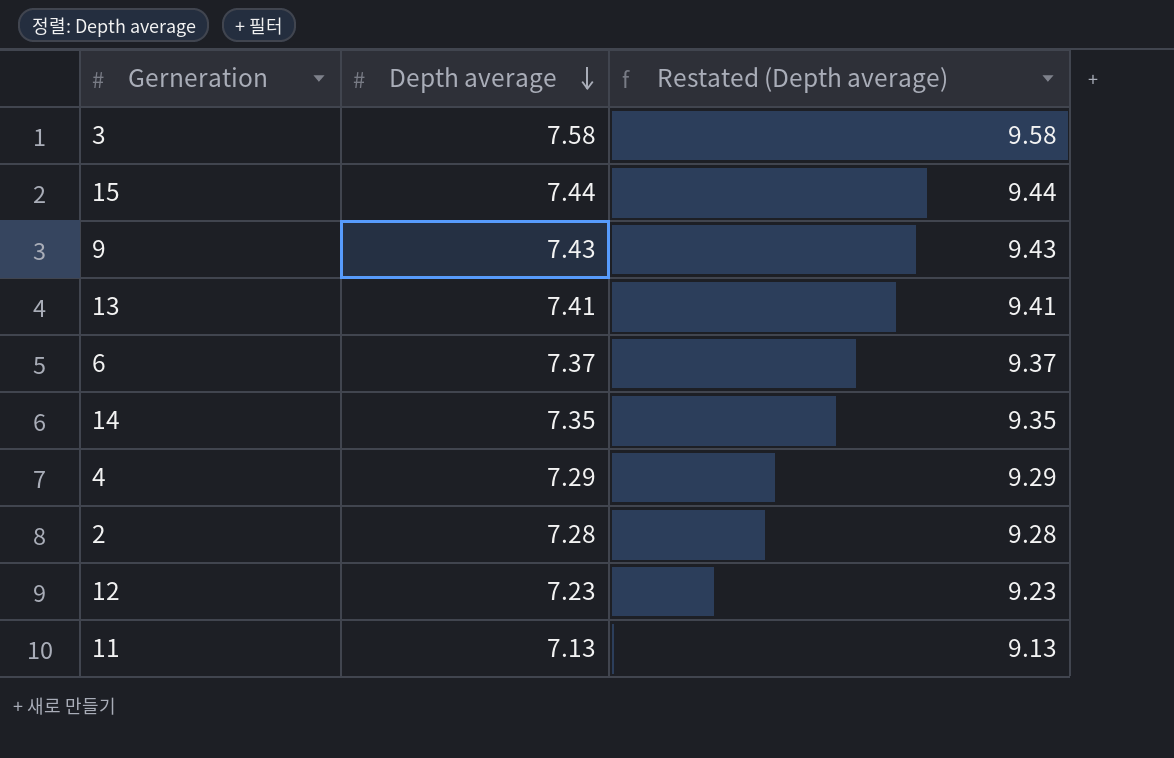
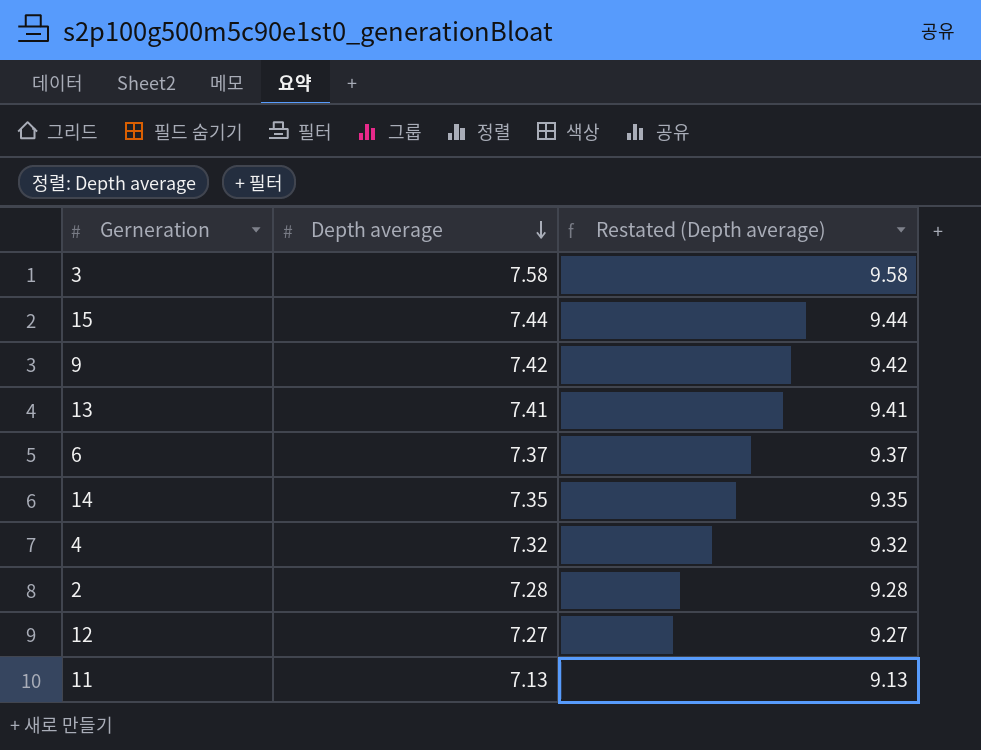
9 | Depth average: 7.43 -> 7.42
9 | Restated (Depth average): 9.43 -> 9.42
4 | Depth average: 7.29 -> 7.32
4 | Restated (Depth average): 9.29 -> 9.32
12 | Depth average: 7.23 -> 7.27
12 | Restated (Depth average): 9.23 -> 9.27

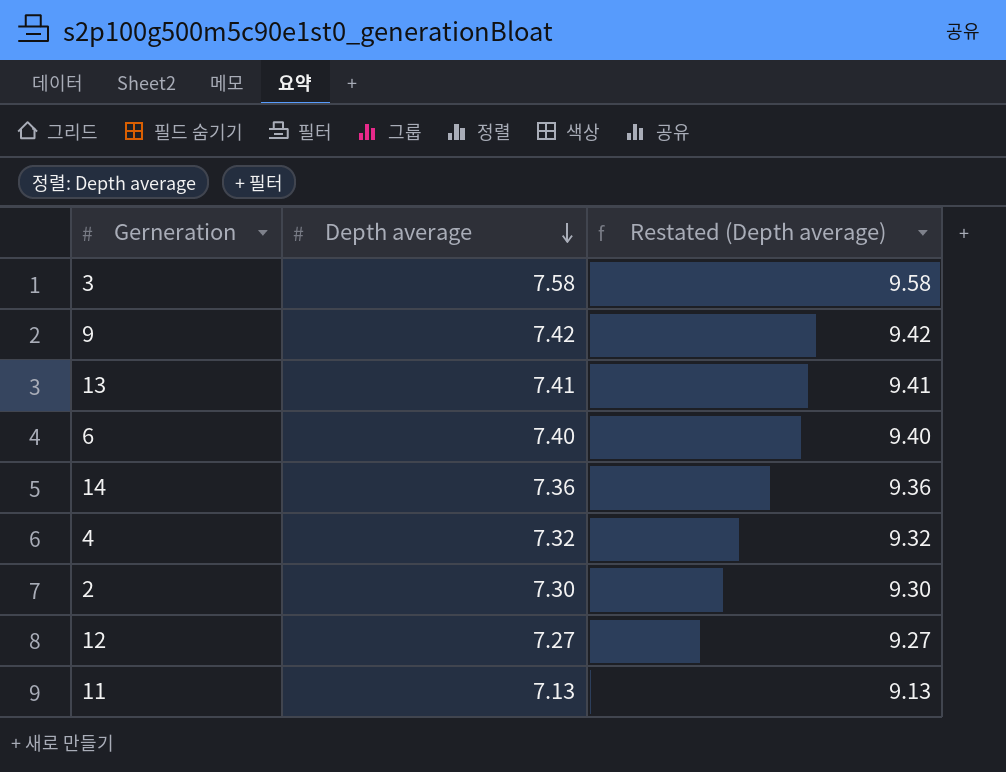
row 15: 7.44 | 9.44 -> none
6 | Depth average: 7.37 -> 7.40
6 | Restated (Depth average): 9.37 -> 9.40
14 | Depth average: 7.35 -> 7.36
14 | Restated (Depth average): 9.35 -> 9.36
2 | Depth average: 7.28 -> 7.30
2 | Restated (Depth average): 9.28 -> 9.30

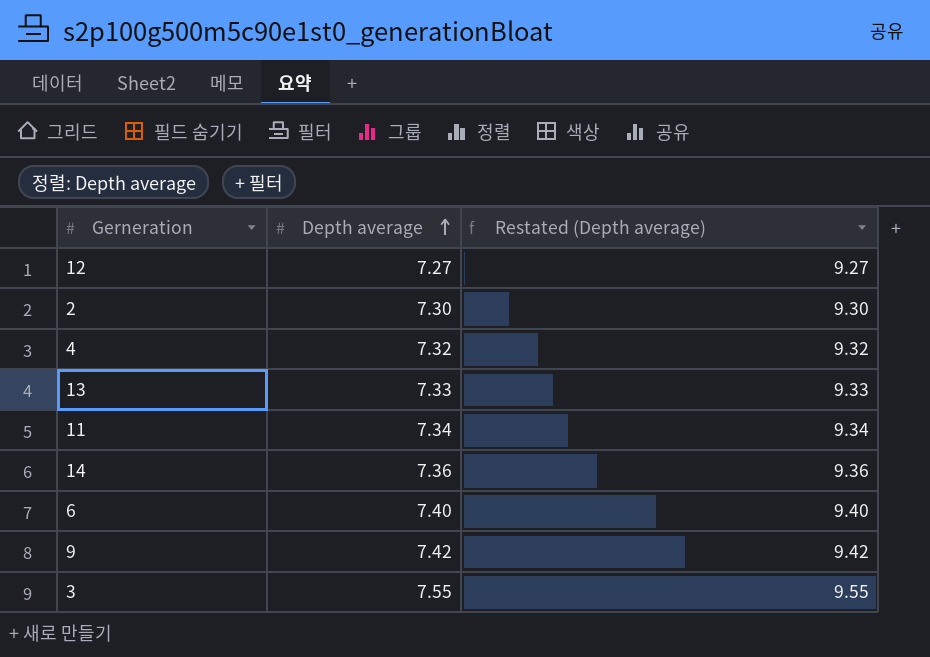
row order: Depth average descending -> Depth average ascending
13 | Depth average: 7.41 -> 7.33
13 | Restated (Depth average): 9.41 -> 9.33
11 | Depth average: 7.13 -> 7.34
11 | Restated (Depth average): 9.13 -> 9.34
3 | Depth average: 7.58 -> 7.55
3 | Restated (Depth average): 9.58 -> 9.55

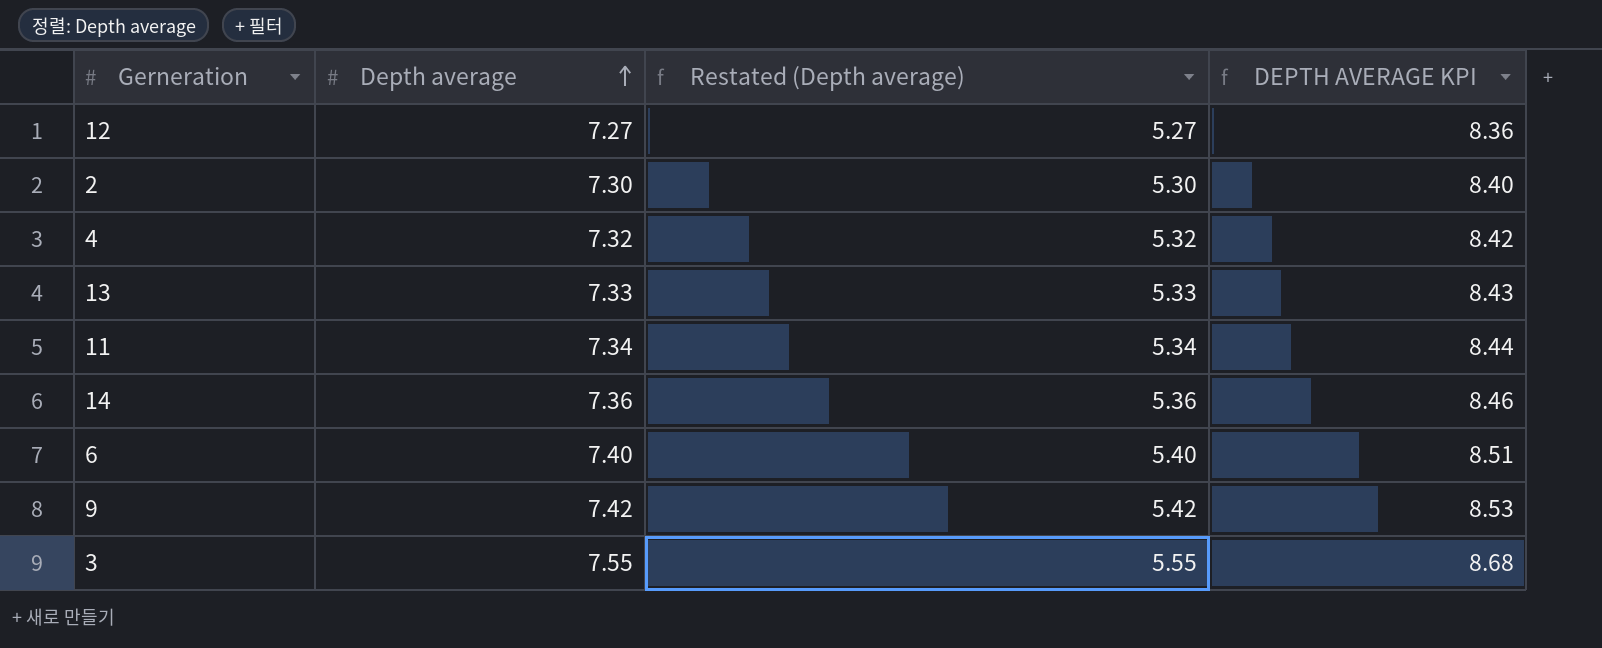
column Restated (Depth average) | formula: [Depth average] + 2 -> [Depth average] - 2
column DEPTH AVERAGE KPI | formula: none -> [Depth average] * 1.15

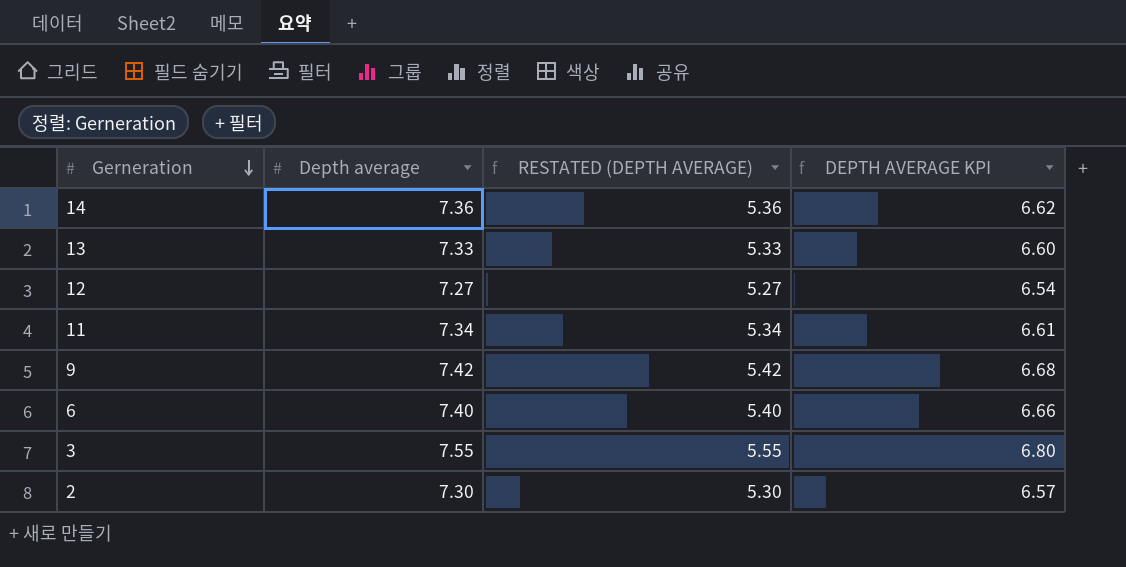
row order: Depth average ascending -> Gerneration descending
column name: Restated (Depth average) -> RESTATED (DEPTH AVERAGE)
column DEPTH AVERAGE KPI | formula: [Depth average] * 1.15 -> [Depth average] * 0.9
row 4: 7.32 | 5.32 | 8.42 -> none

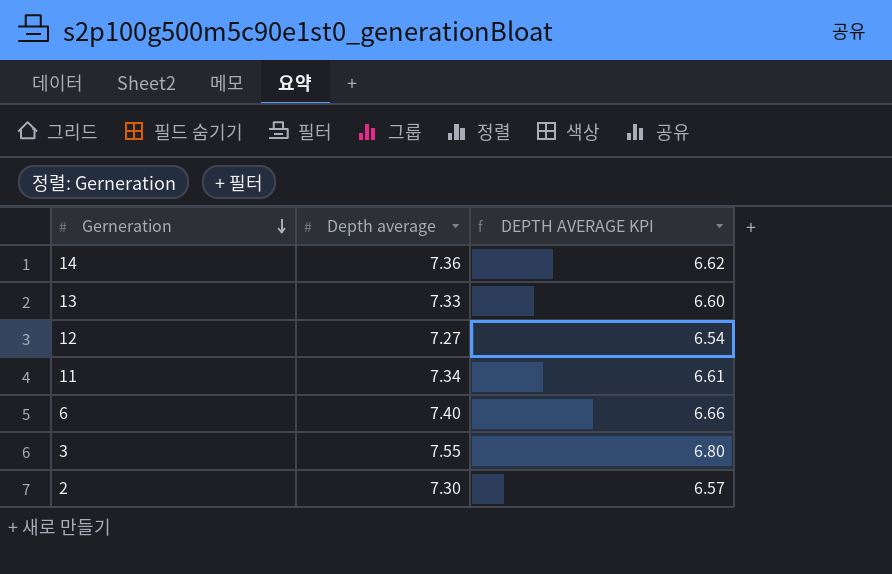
column RESTATED (DEPTH AVERAGE) | formula: [Depth average] - 2 -> none
row 9: 7.42 | 5.42 | 6.68 -> none

